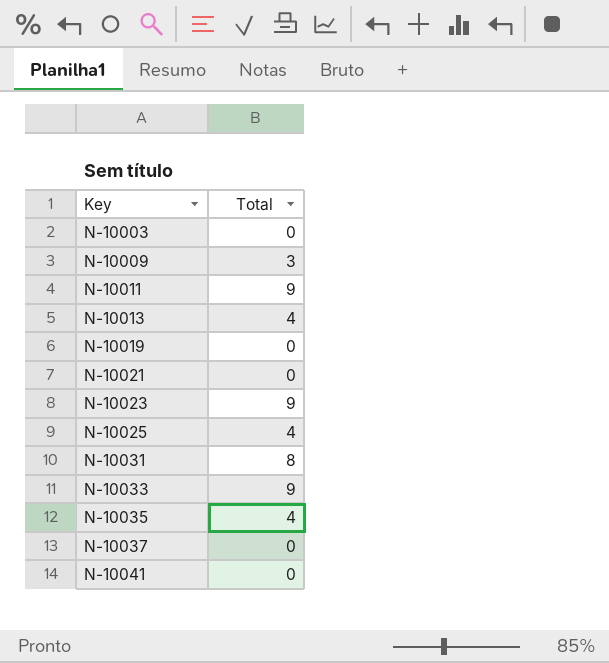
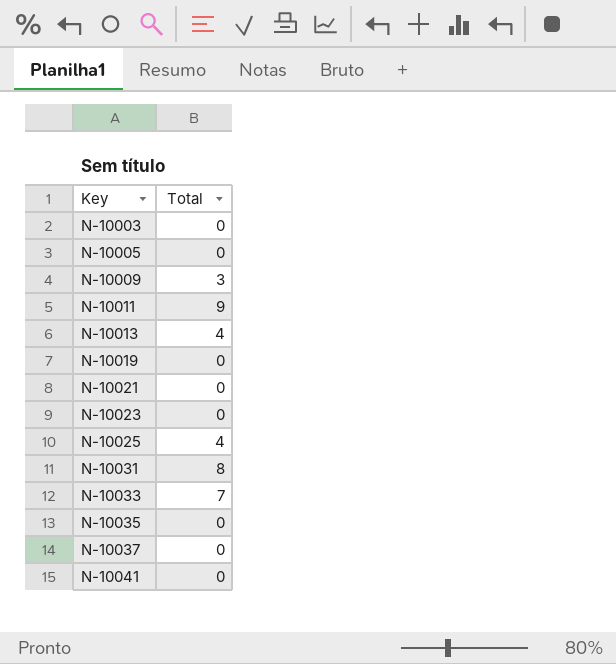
row N-10005: none -> 0
N-10023 | Total: 9 -> 0
N-10033 | Total: 9 -> 7
N-10035 | Total: 4 -> 0

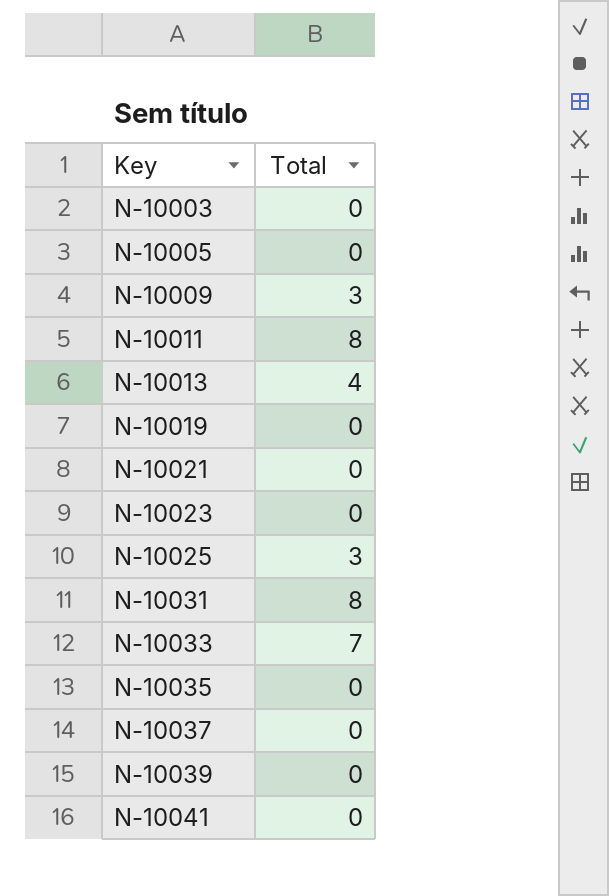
N-10011 | Total: 9 -> 8
N-10025 | Total: 4 -> 3
row N-10039: none -> 0

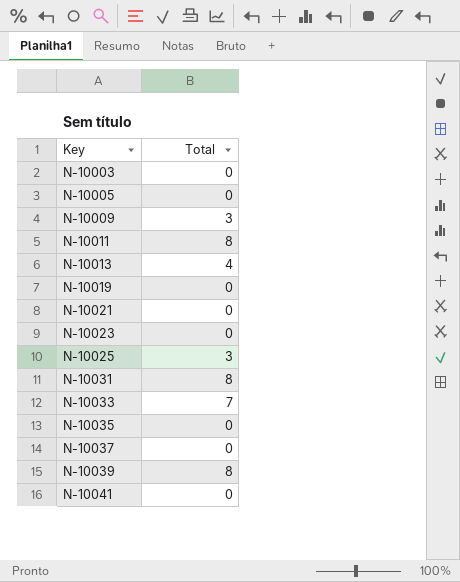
N-10039 | Total: 0 -> 8

